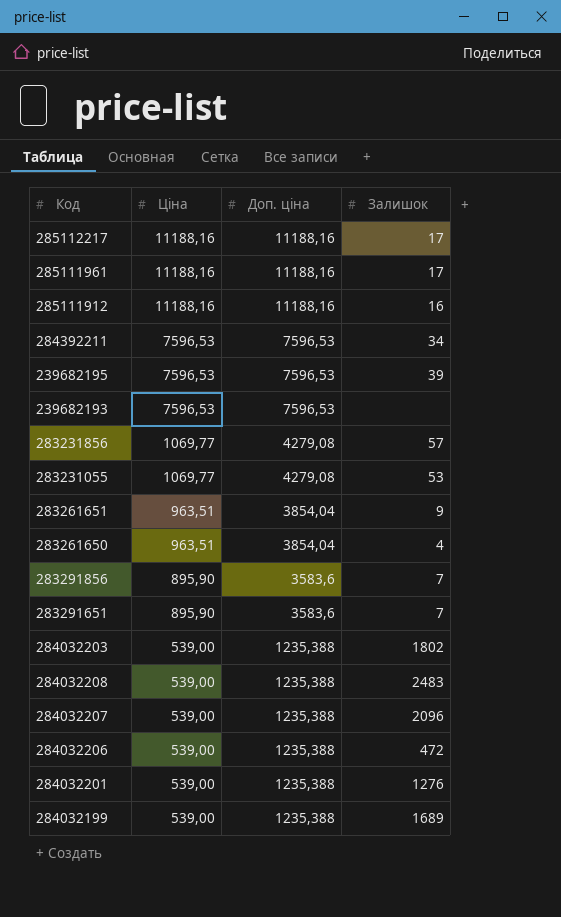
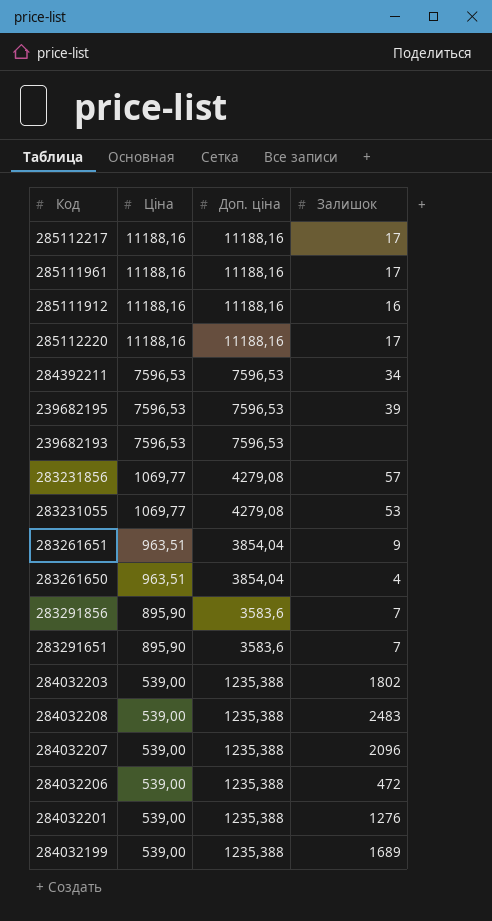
row 285112220: none -> 11188,16 | 11188,16 | 17

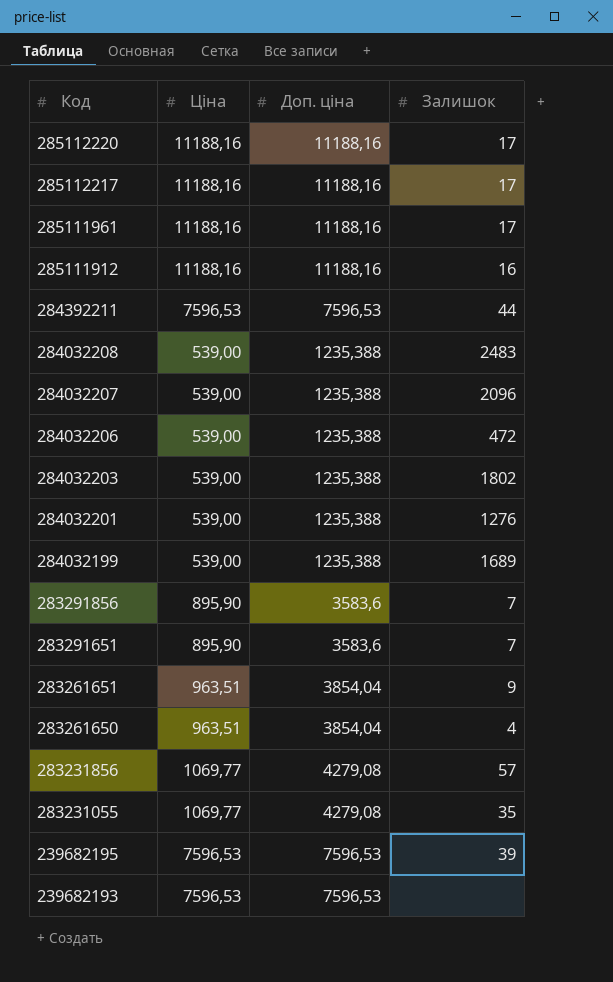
row order: Ціна descending -> Код descending
284392211 | Залишок: 34 -> 44
283231055 | Залишок: 53 -> 35

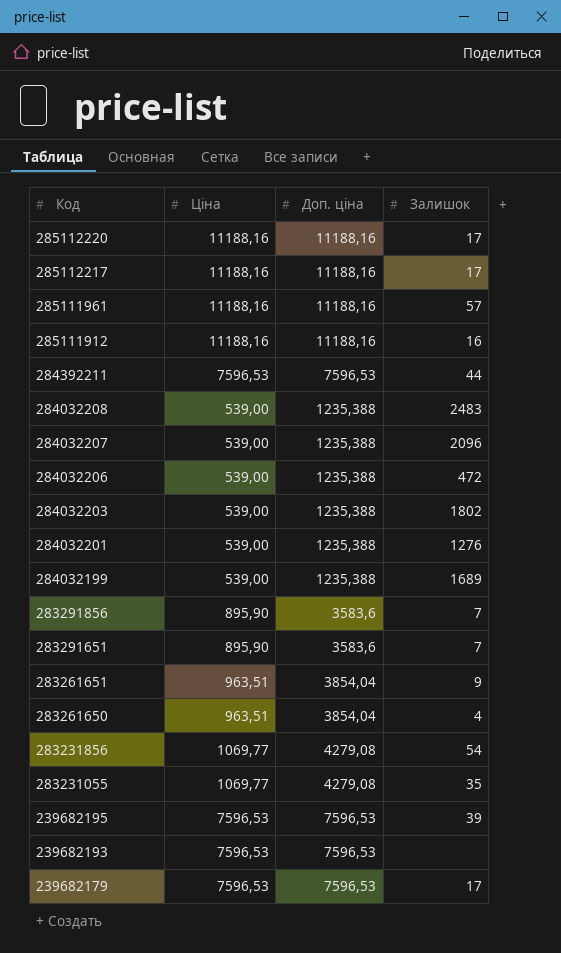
285111961 | Залишок: 17 -> 57
283231856 | Залишок: 57 -> 54
row 239682179: none -> 7596,53 | 7596,53 | 17

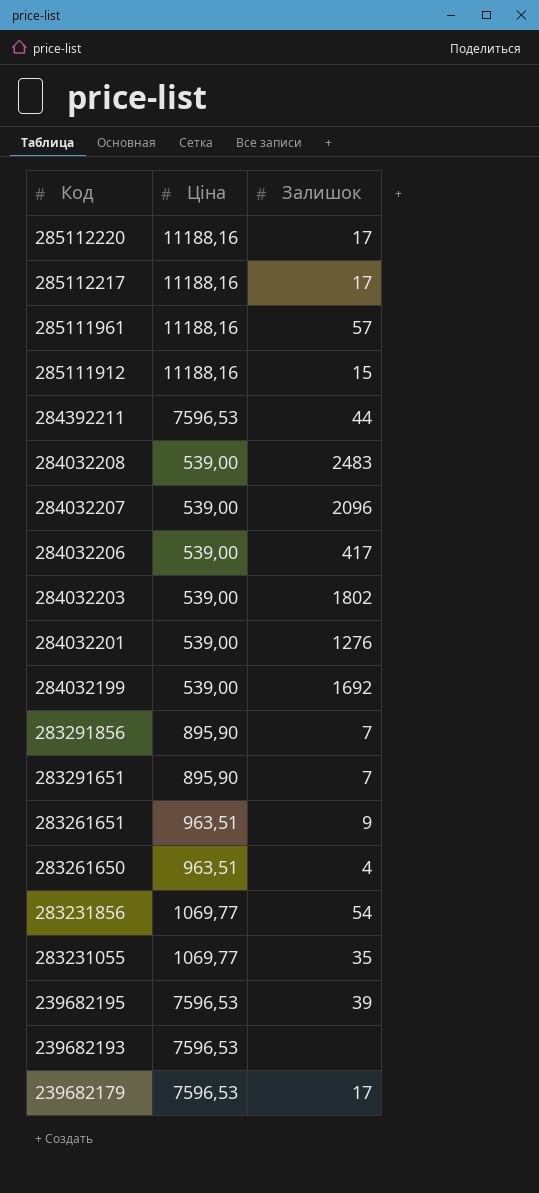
column Доп. ціна | position: 3 -> none
285111912 | Залишок: 16 -> 15
284032206 | Залишок: 472 -> 417
284032199 | Залишок: 1689 -> 1692

